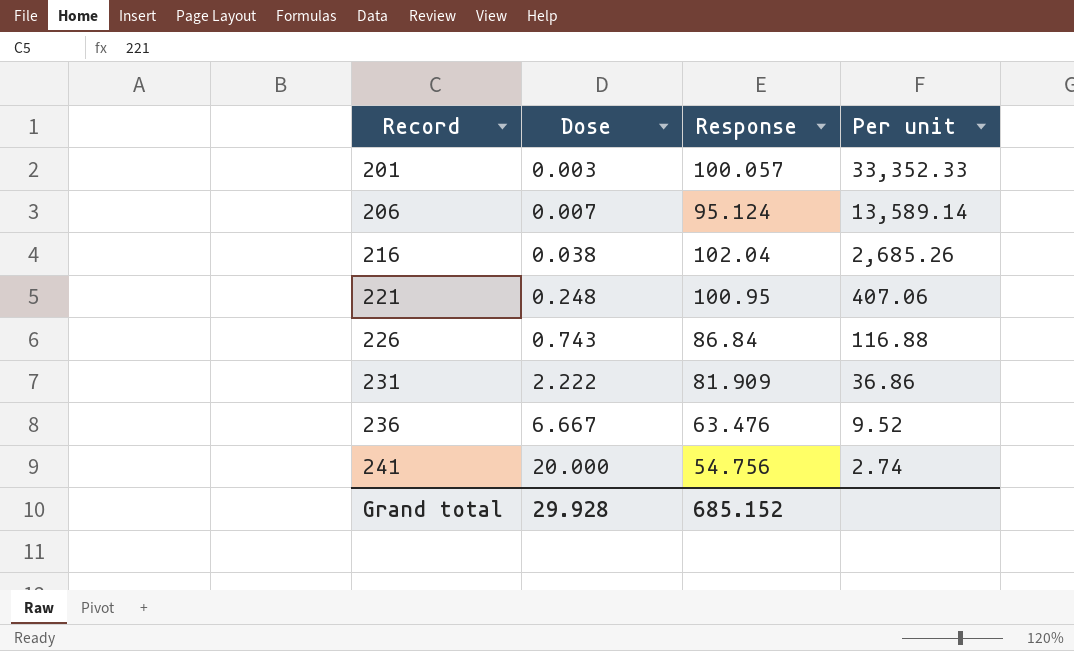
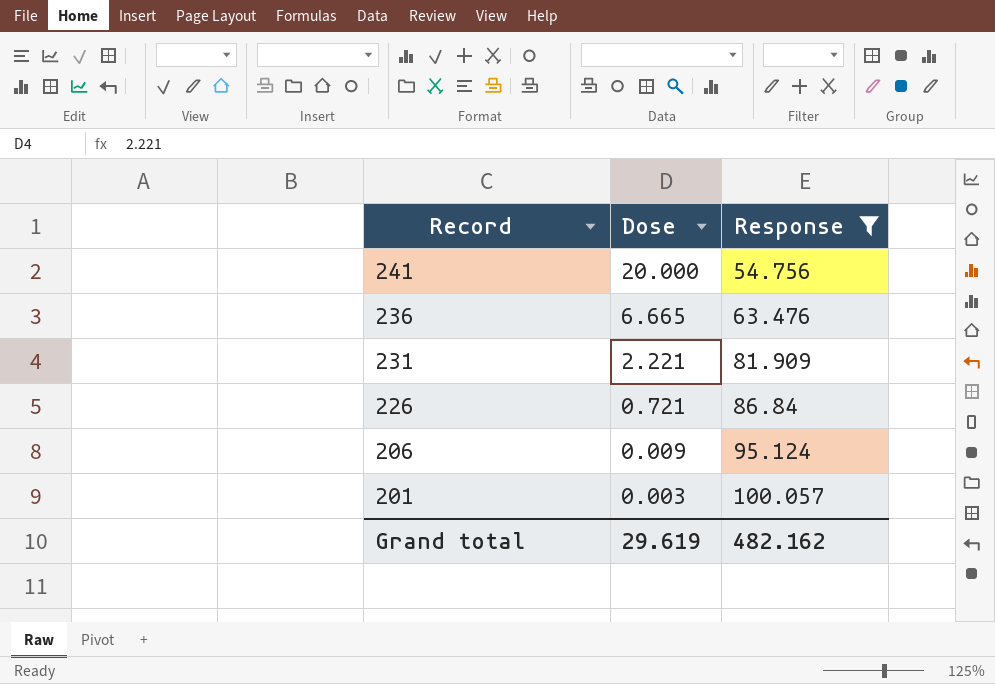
filter: none -> Response <= 100.057
row order: Record ascending -> Record descending
column Per unit | formula: [Response] / [Dose] -> none
236 | Dose: 6.667 -> 6.665
231 | Dose: 2.222 -> 2.221
226 | Dose: 0.743 -> 0.721
206 | Dose: 0.007 -> 0.009
Grand total | Dose: 29.928 -> 29.619
Grand total | Response: 685.152 -> 482.162

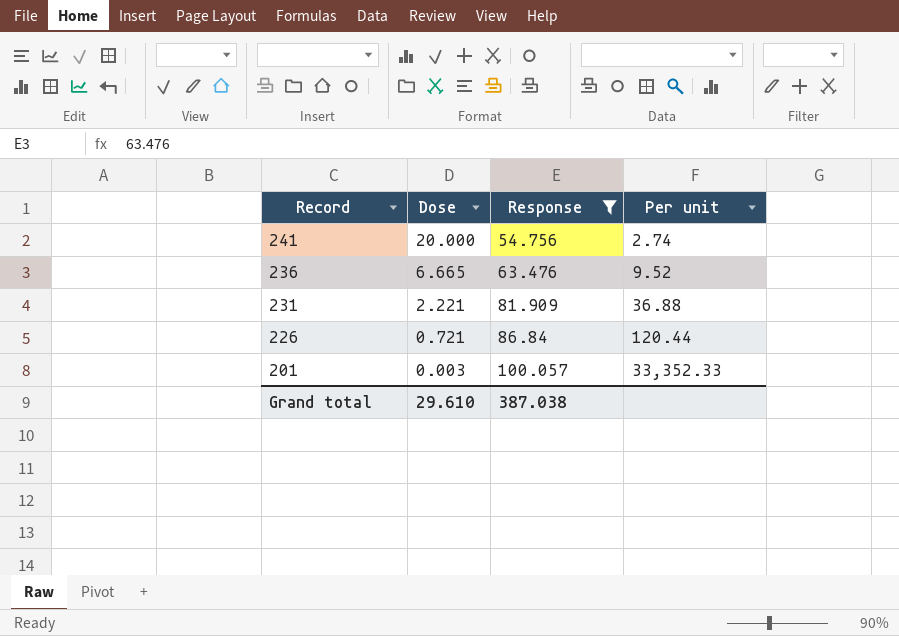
column Per unit | formula: none -> [Response] / [Dose]
row 206: 0.009 | 95.124 -> none
Grand total | Dose: 29.619 -> 29.610
Grand total | Response: 482.162 -> 387.038

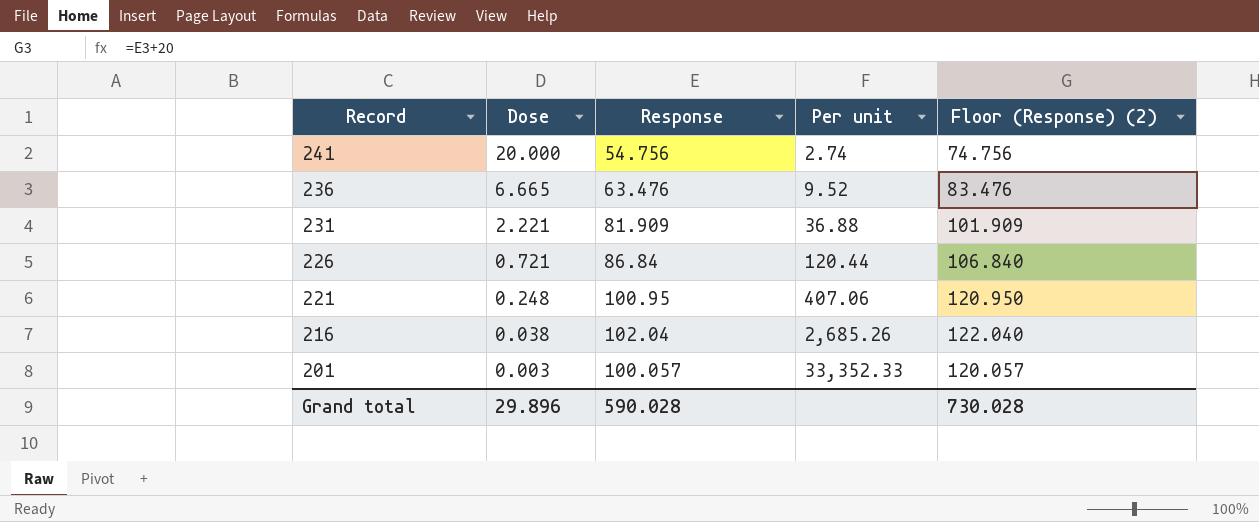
filter: Response <= 100.057 -> none
column Floor (Response) (2) | formula: none -> [Response] + 20
Grand total | Dose: 29.610 -> 29.896
Grand total | Response: 387.038 -> 590.028

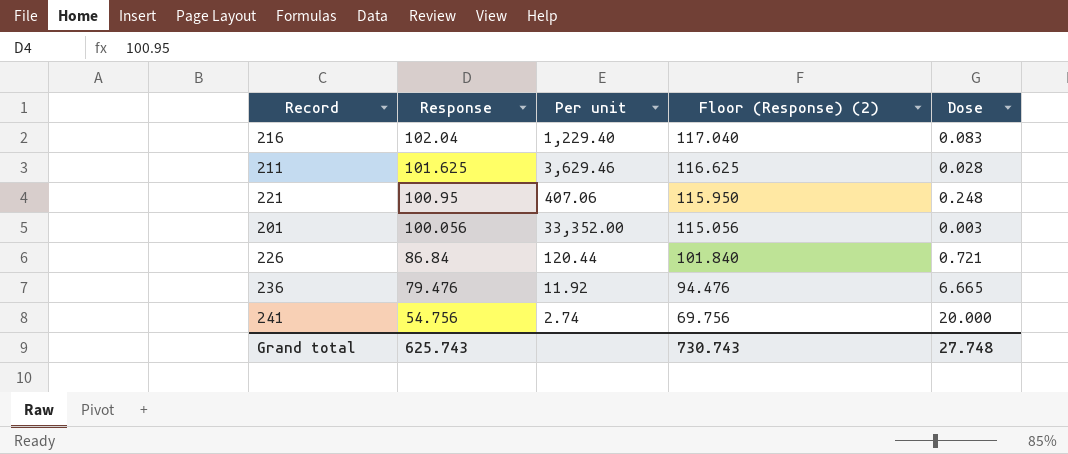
row order: Record descending -> Response descending
column Floor (Response) (2) | formula: [Response] + 20 -> [Response] + 15
column Dose | position: 2 -> 5
row 231: 2.221 | 81.909 | 36.88 | 101.909 -> none
216 | Per unit: 2,685.26 -> 1,229.40
216 | Dose: 0.038 -> 0.083
row 211: none -> 101.625 | 3,629.46 | 116.625 | 0.028
201 | Response: 100.057 -> 100.056
201 | Per unit: 33,352.33 -> 33,352.00
236 | Response: 63.476 -> 79.476
236 | Per unit: 9.52 -> 11.92
Grand total | Response: 590.028 -> 625.743
Grand total | Floor (Response) (2): 730.028 -> 730.743
Grand total | Dose: 29.896 -> 27.748

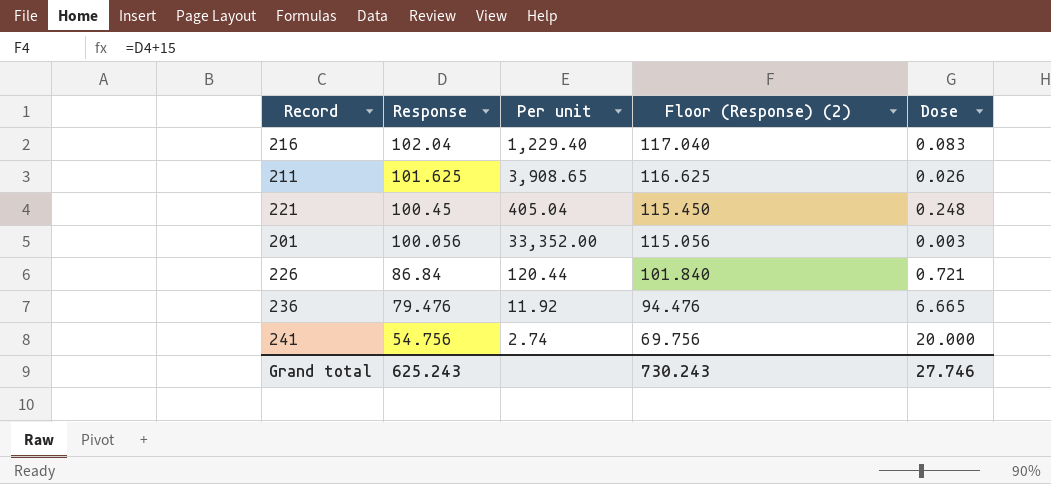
211 | Per unit: 3,629.46 -> 3,908.65
211 | Dose: 0.028 -> 0.026
221 | Response: 100.95 -> 100.45
221 | Per unit: 407.06 -> 405.04
221 | Floor (Response) (2): 115.950 -> 115.450
Grand total | Response: 625.743 -> 625.243
Grand total | Floor (Response) (2): 730.743 -> 730.243
Grand total | Dose: 27.748 -> 27.746

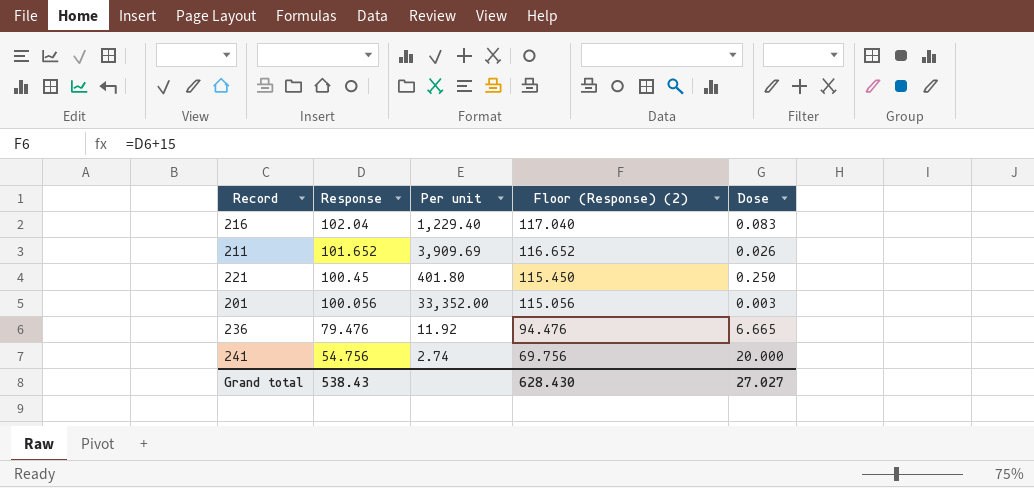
row 226: 86.84 | 120.44 | 101.840 | 0.721 -> none
211 | Response: 101.625 -> 101.652
211 | Per unit: 3,908.65 -> 3,909.69
211 | Floor (Response) (2): 116.625 -> 116.652
221 | Per unit: 405.04 -> 401.80
221 | Dose: 0.248 -> 0.250
Grand total | Response: 625.243 -> 538.43
Grand total | Floor (Response) (2): 730.243 -> 628.430
Grand total | Dose: 27.746 -> 27.027

